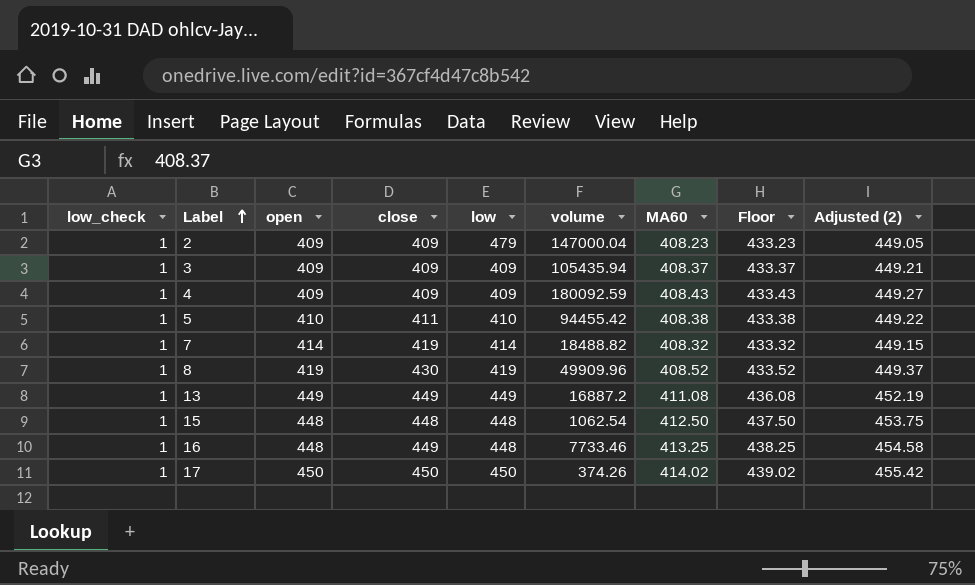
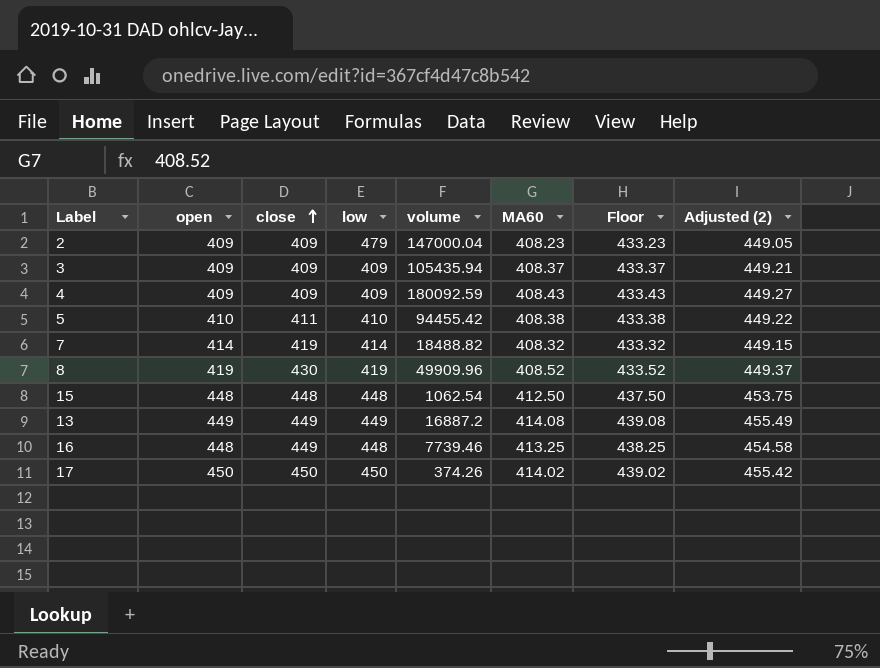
row order: Label ascending -> close ascending
column low_check | position: 1 -> none
13 | MA60: 411.08 -> 414.08
13 | Floor: 436.08 -> 439.08
13 | Adjusted (2): 452.19 -> 455.49
16 | volume: 7733.46 -> 7739.46

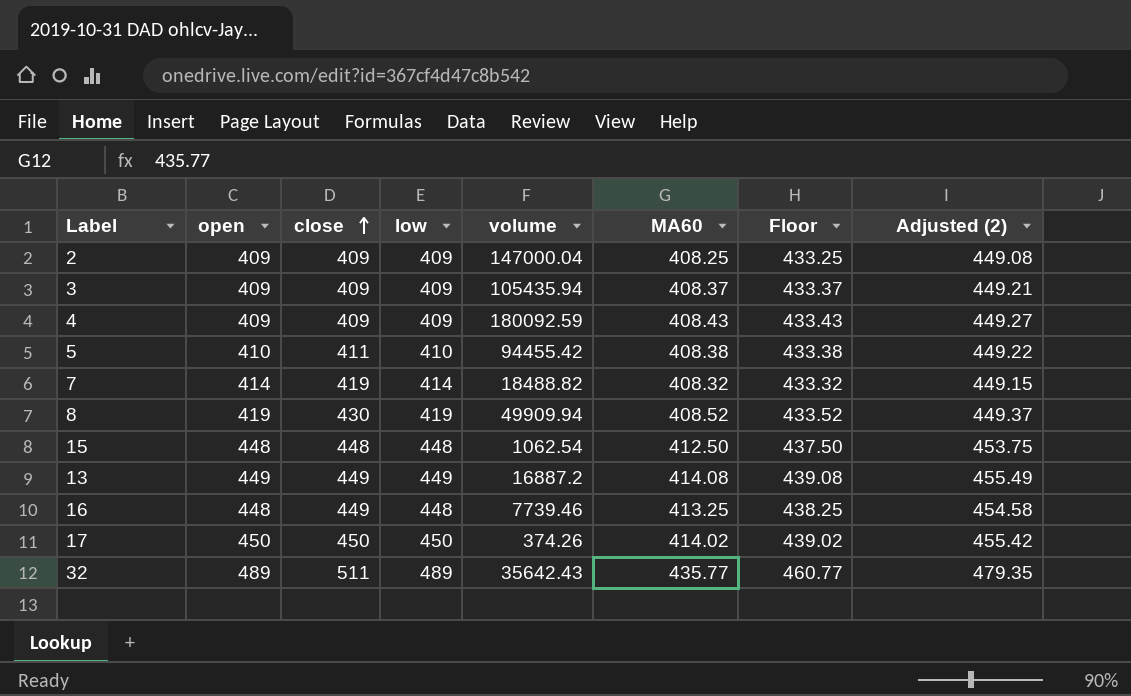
2 | low: 479 -> 409
2 | MA60: 408.23 -> 408.25
2 | Floor: 433.23 -> 433.25
2 | Adjusted (2): 449.05 -> 449.08
8 | volume: 49909.96 -> 49909.94
row 32: none -> 489 | 511 | 489 | 35642.43 | 435.77 | 460.77 | 479.35

